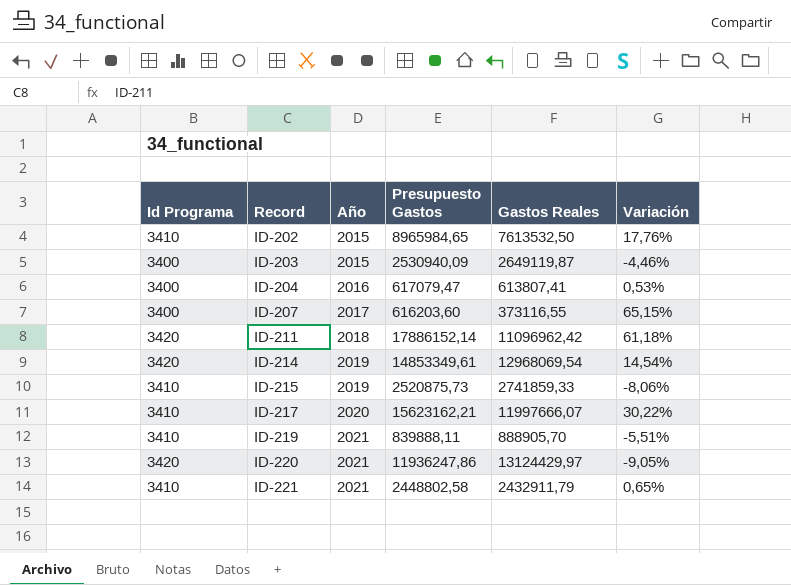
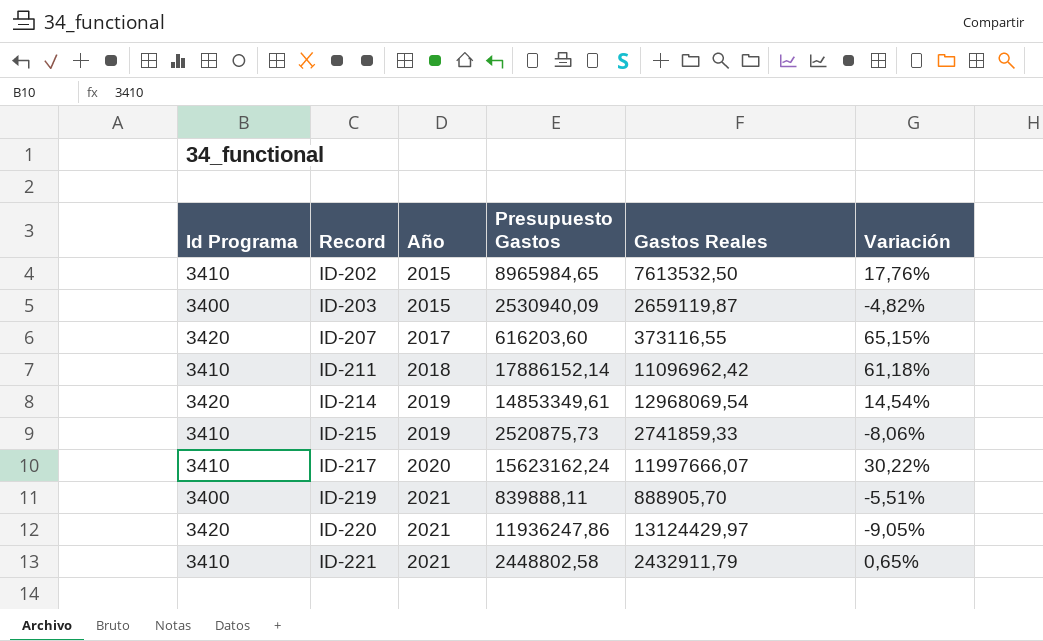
row ID-204: 3400 | 2016 | 617079,47 | 613807,41 | 0,53% -> none
ID-203 | Gastos Reales: 2649119,87 -> 2659119,87
ID-203 | Variación: -4,46% -> -4,82%
ID-207 | Id Programa: 3400 -> 3420
ID-211 | Id Programa: 3420 -> 3410
ID-217 | Presupuesto Gastos: 15623162,21 -> 15623162,24
ID-219 | Id Programa: 3410 -> 3400

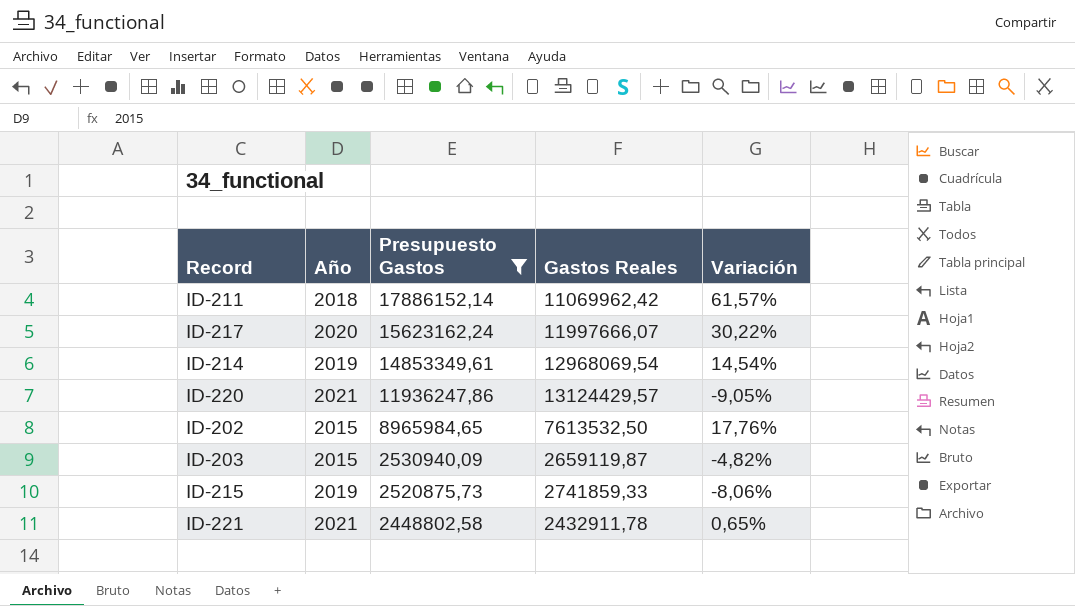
filter: none -> Presupuesto Gastos >= 2448802,58
row order: Record ascending -> Presupuesto Gastos descending
column Id Programa | position: 1 -> none
ID-211 | Gastos Reales: 11096962,42 -> 11069962,42
ID-211 | Variación: 61,18% -> 61,57%
ID-220 | Gastos Reales: 13124429,97 -> 13124429,57
ID-221 | Gastos Reales: 2432911,79 -> 2432911,78

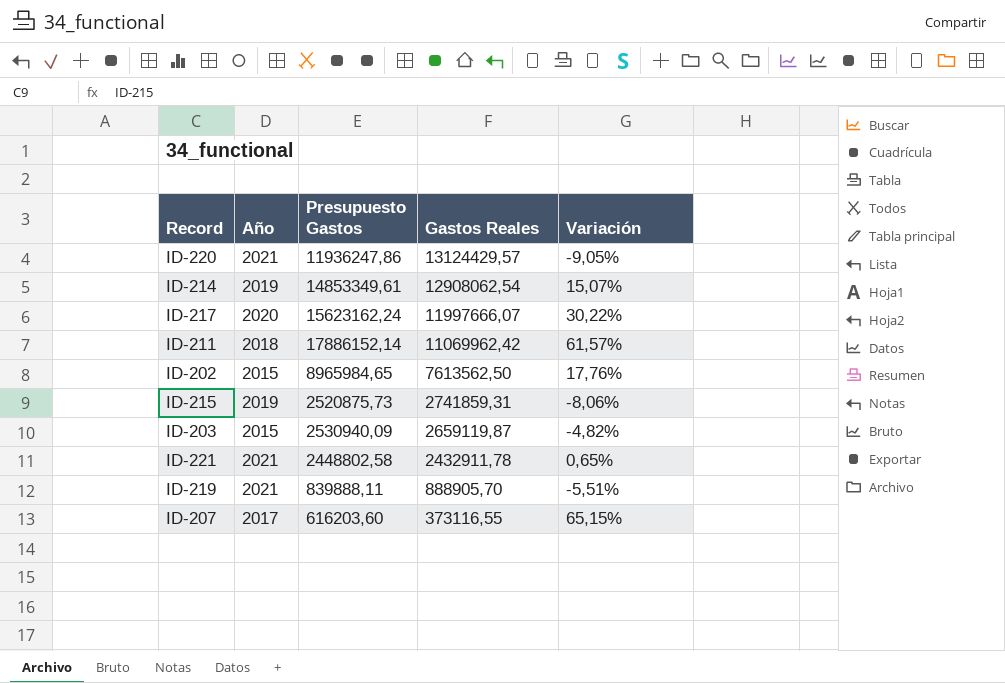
filter: Presupuesto Gastos >= 2448802,58 -> none
row order: Presupuesto Gastos descending -> Gastos Reales descending
ID-214 | Gastos Reales: 12968069,54 -> 12908062,54
ID-214 | Variación: 14,54% -> 15,07%
ID-202 | Gastos Reales: 7613532,50 -> 7613562,50
ID-215 | Gastos Reales: 2741859,33 -> 2741859,31

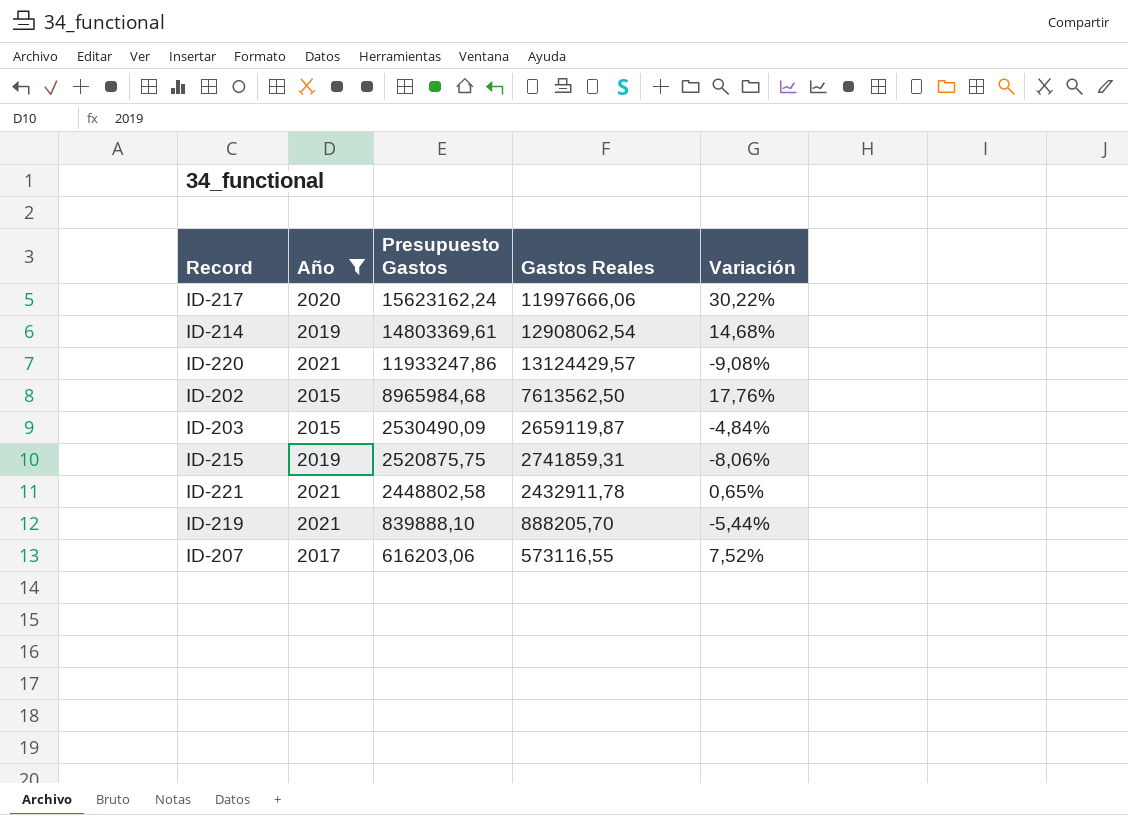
filter: none -> Año != 2018
row order: Gastos Reales descending -> Presupuesto Gastos descending
ID-217 | Gastos Reales: 11997666,07 -> 11997666,06
ID-214 | Presupuesto Gastos: 14853349,61 -> 14803369,61
ID-214 | Variación: 15,07% -> 14,68%
ID-220 | Presupuesto Gastos: 11936247,86 -> 11933247,86
ID-220 | Variación: -9,05% -> -9,08%
ID-202 | Presupuesto Gastos: 8965984,65 -> 8965984,68
ID-203 | Presupuesto Gastos: 2530940,09 -> 2530490,09
ID-203 | Variación: -4,82% -> -4,84%
ID-215 | Presupuesto Gastos: 2520875,73 -> 2520875,75
ID-219 | Presupuesto Gastos: 839888,11 -> 839888,10
ID-219 | Gastos Reales: 888905,70 -> 888205,70
ID-219 | Variación: -5,51% -> -5,44%
ID-207 | Presupuesto Gastos: 616203,60 -> 616203,06
ID-207 | Gastos Reales: 373116,55 -> 573116,55
ID-207 | Variación: 65,15% -> 7,52%

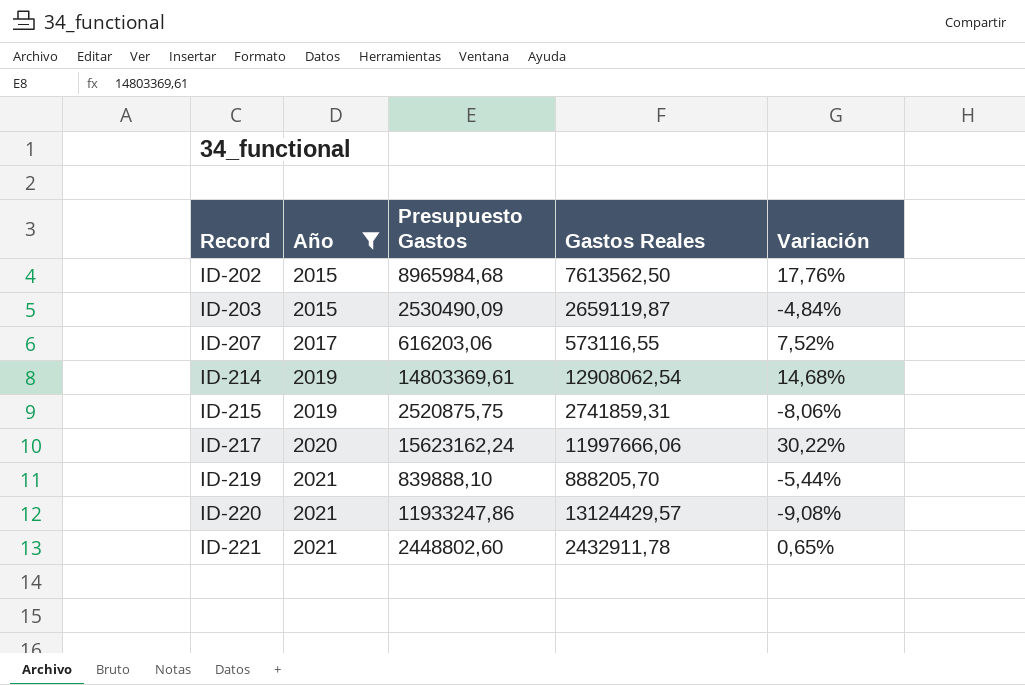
row order: Presupuesto Gastos descending -> Record ascending
ID-221 | Presupuesto Gastos: 2448802,58 -> 2448802,60

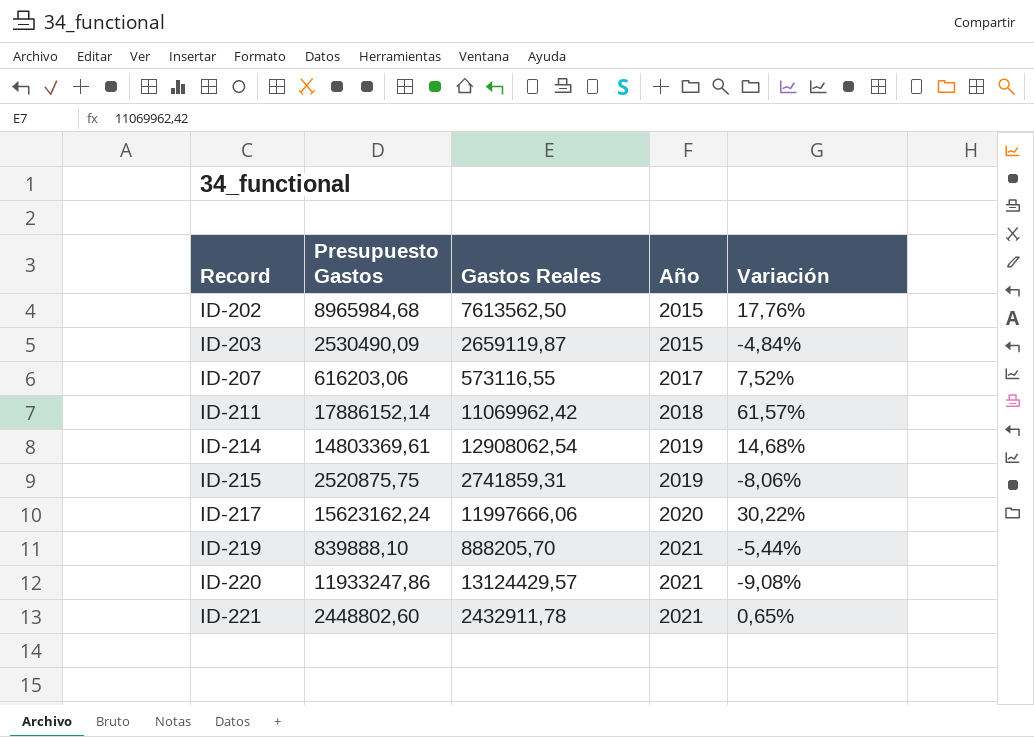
filter: Año != 2018 -> none
column Año | position: 2 -> 4

